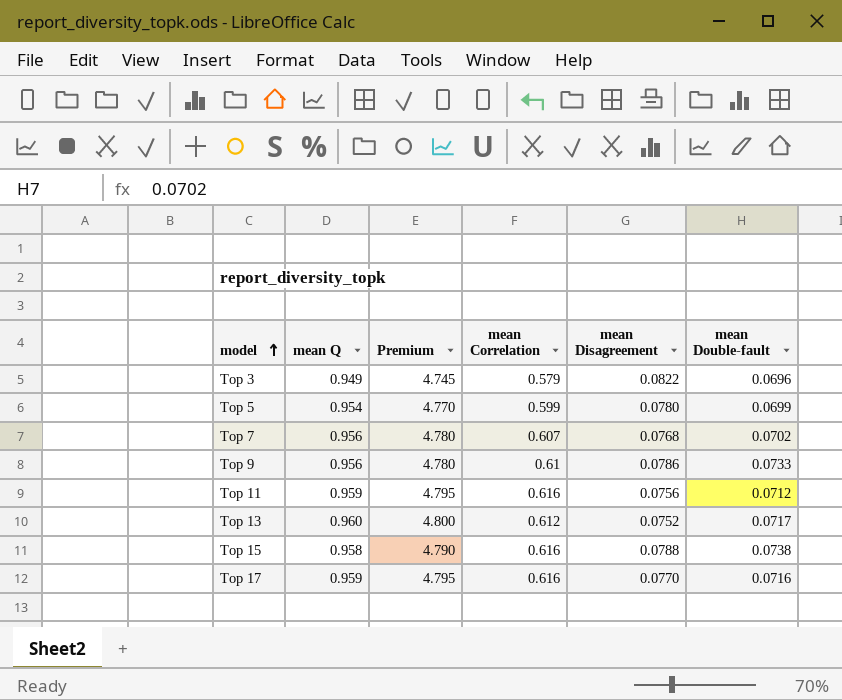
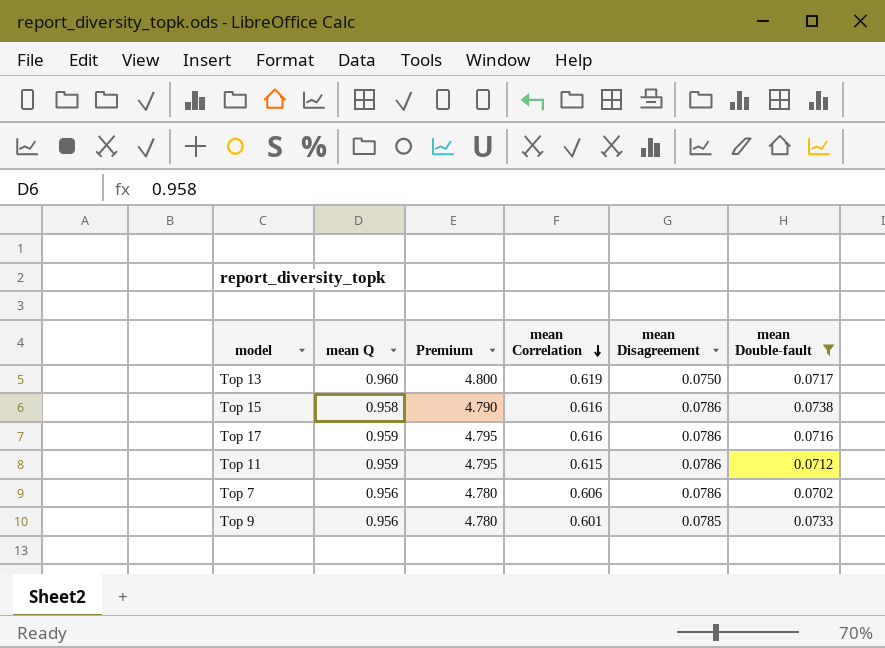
filter: none -> mean Double-fault >= 0.0702
row order: model ascending -> mean Correlation descending
Top 13 | mean Correlation: 0.612 -> 0.619
Top 13 | mean Disagreement: 0.0752 -> 0.0750
Top 15 | mean Disagreement: 0.0788 -> 0.0786
Top 17 | mean Disagreement: 0.0770 -> 0.0786
Top 11 | mean Correlation: 0.616 -> 0.615
Top 11 | mean Disagreement: 0.0756 -> 0.0786
Top 7 | mean Correlation: 0.607 -> 0.606
Top 7 | mean Disagreement: 0.0768 -> 0.0786
Top 9 | mean Correlation: 0.61 -> 0.601
Top 9 | mean Disagreement: 0.0786 -> 0.0785

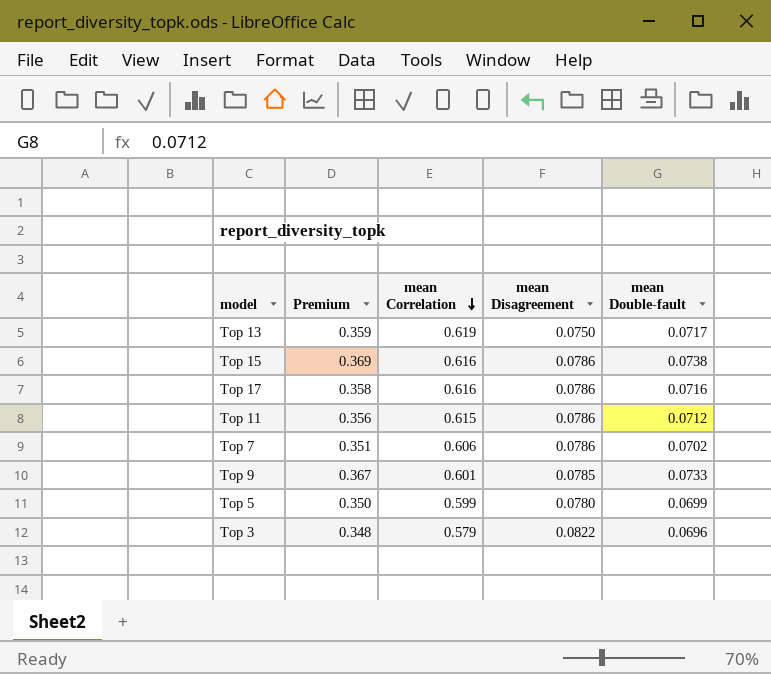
filter: mean Double-fault >= 0.0702 -> none
column mean Q | position: 2 -> none
column Premium | formula: [mean Q] * 5 -> [mean Double-fault] * 5

